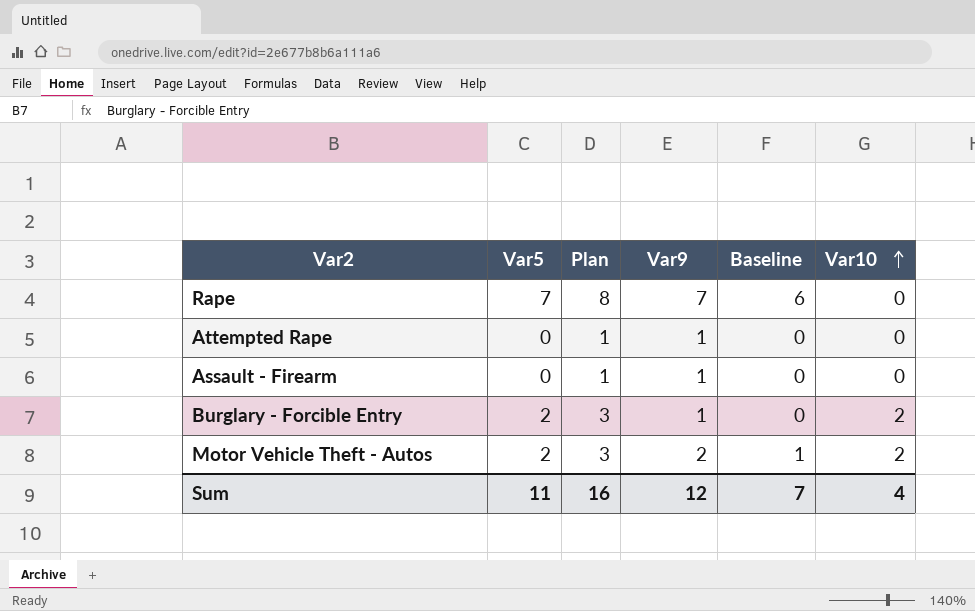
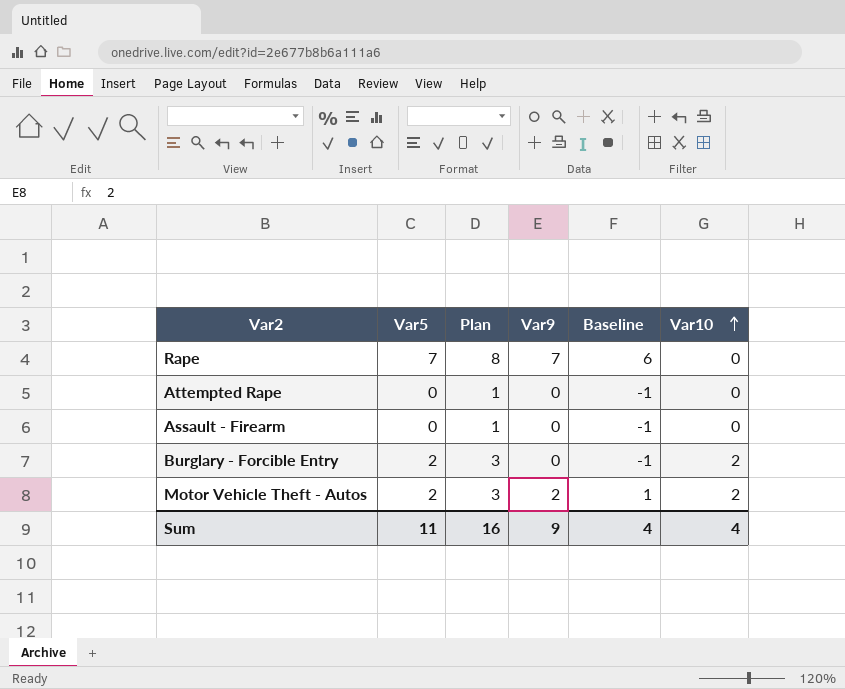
Attempted Rape | Var9: 1 -> 0
Attempted Rape | Baseline: 0 -> -1
Assault - Firearm | Var9: 1 -> 0
Assault - Firearm | Baseline: 0 -> -1
Burglary - Forcible Entry | Var9: 1 -> 0
Burglary - Forcible Entry | Baseline: 0 -> -1
Sum | Var9: 12 -> 9
Sum | Baseline: 7 -> 4

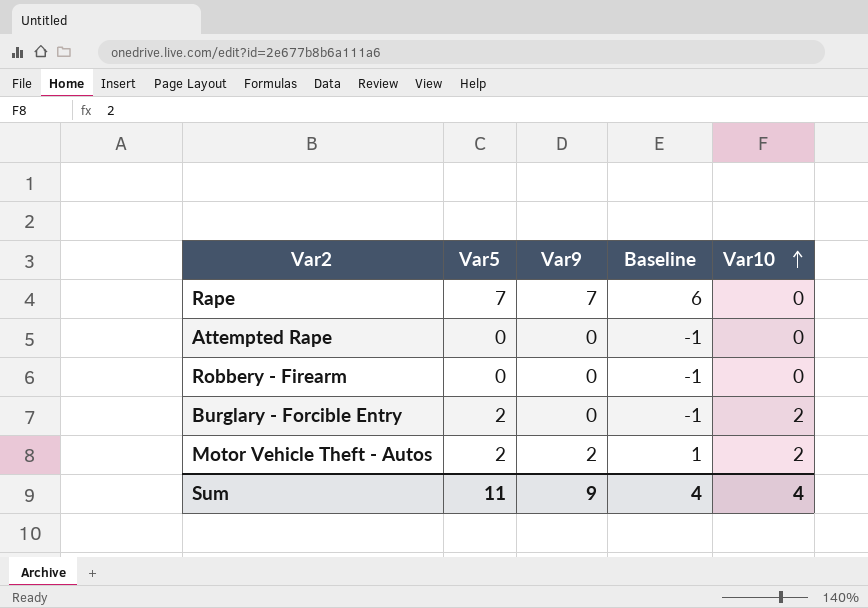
column Plan | formula: [Var5] + 1 -> none
row Assault - Firearm: 0 | 1 | 0 | -1 | 0 -> none
row Robbery - Firearm: none -> 0 | 0 | -1 | 0

